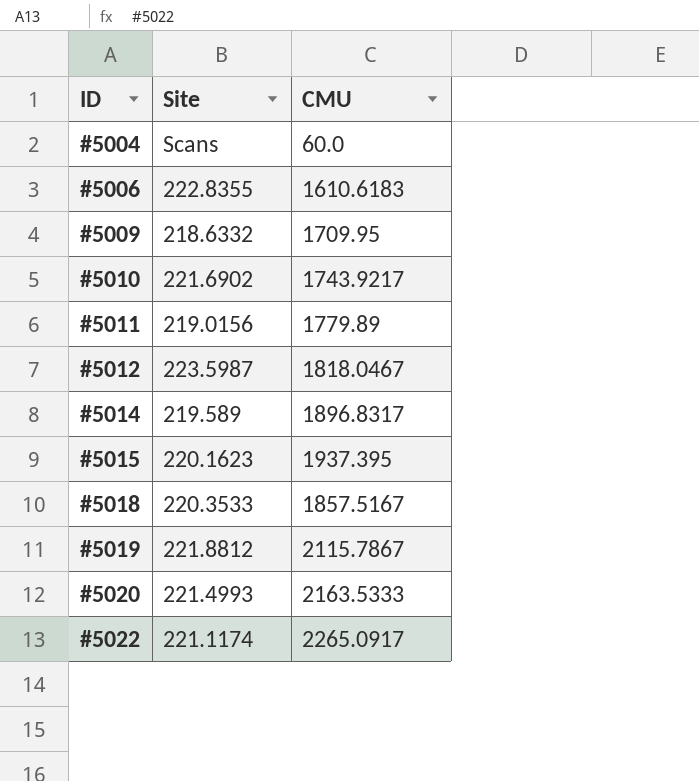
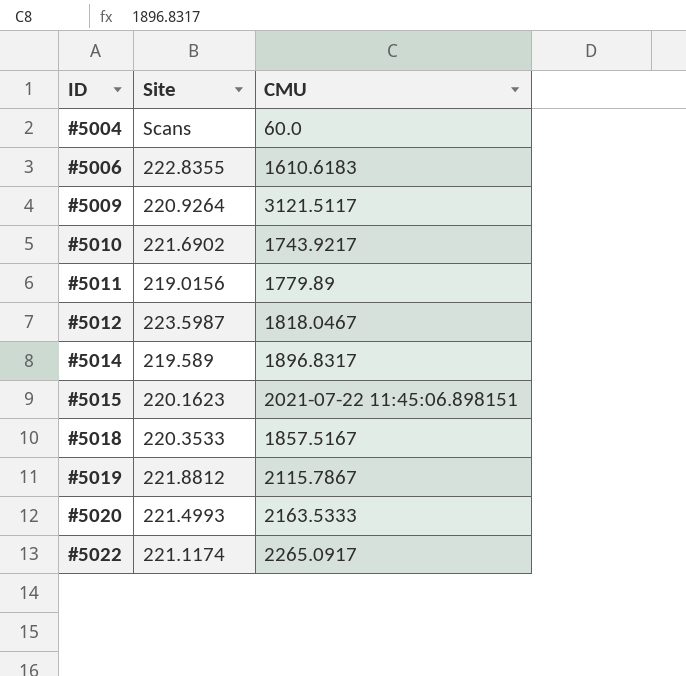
#5009 | Site: 218.6332 -> 220.9264
#5009 | CMU: 1709.95 -> 3121.5117
#5015 | CMU: 1937.395 -> 2021-07-22 11:45:06.898151

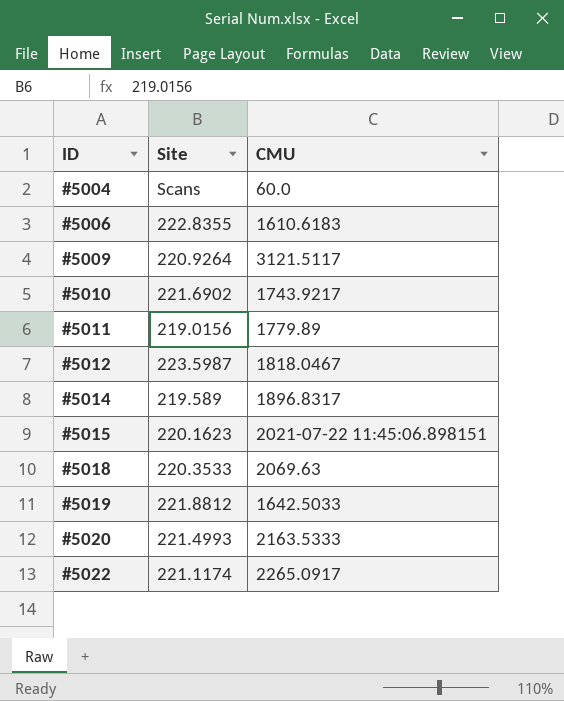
#5018 | CMU: 1857.5167 -> 2069.63
#5019 | CMU: 2115.7867 -> 1642.5033

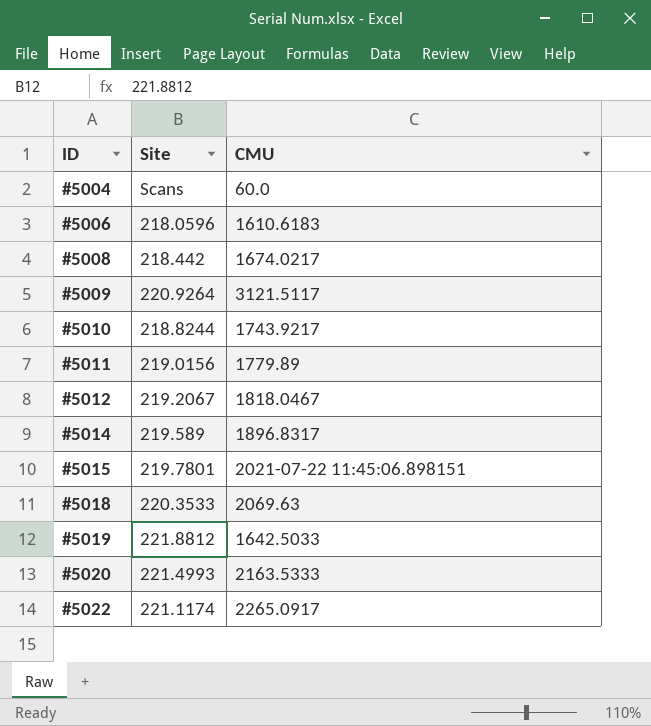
#5006 | Site: 222.8355 -> 218.0596
row #5008: none -> 218.442 | 1674.0217
#5010 | Site: 221.6902 -> 218.8244
#5012 | Site: 223.5987 -> 219.2067
#5015 | Site: 220.1623 -> 219.7801

